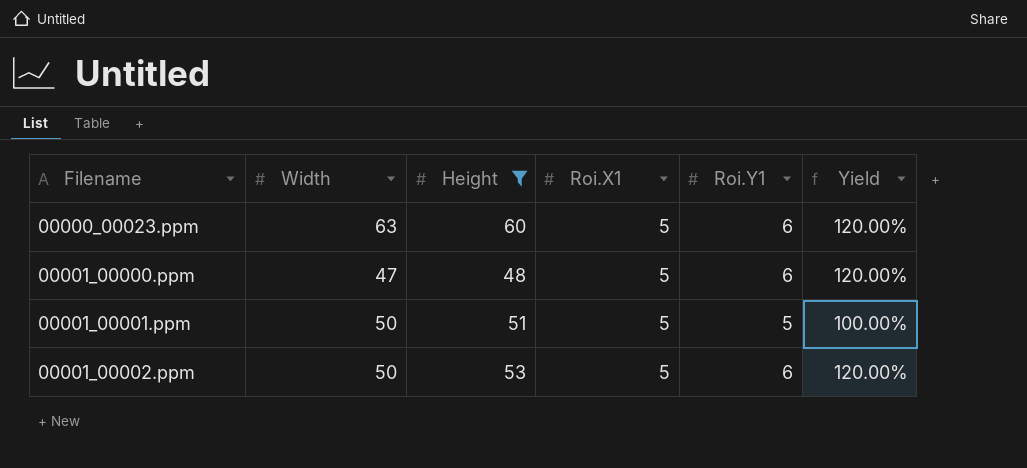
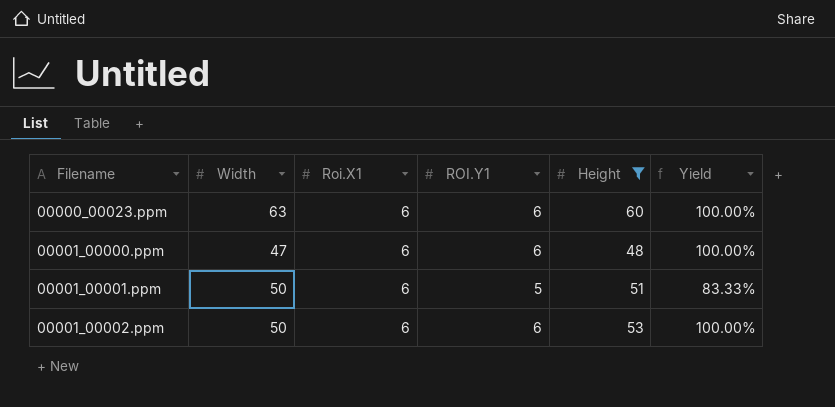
column name: Roi.Y1 -> ROI.Y1
column Height | position: 3 -> 5
00000_00023.ppm | Roi.X1: 5 -> 6
00000_00023.ppm | Yield: 120.00% -> 100.00%
00001_00000.ppm | Roi.X1: 5 -> 6
00001_00000.ppm | Yield: 120.00% -> 100.00%
00001_00001.ppm | Roi.X1: 5 -> 6
00001_00001.ppm | Yield: 100.00% -> 83.33%
00001_00002.ppm | Roi.X1: 5 -> 6
00001_00002.ppm | Yield: 120.00% -> 100.00%

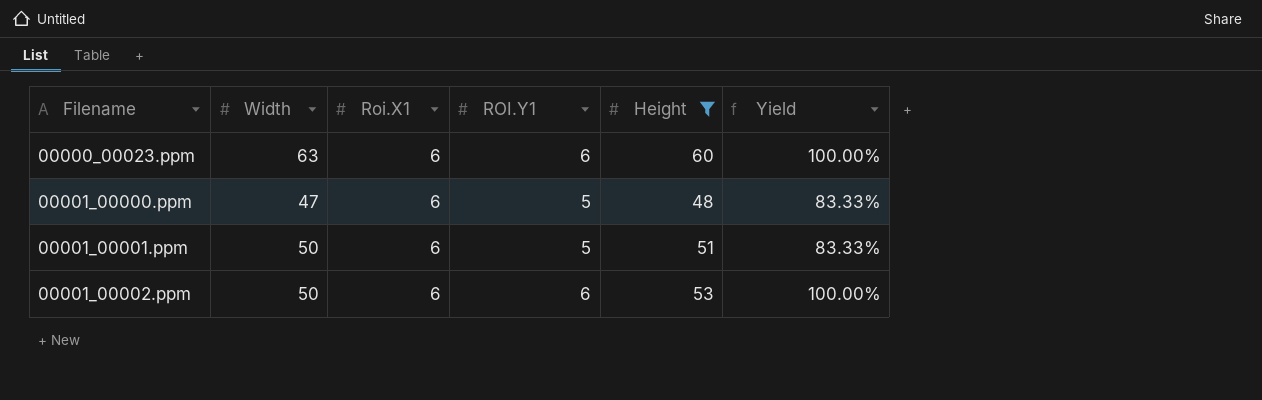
00001_00000.ppm | ROI.Y1: 6 -> 5
00001_00000.ppm | Yield: 100.00% -> 83.33%

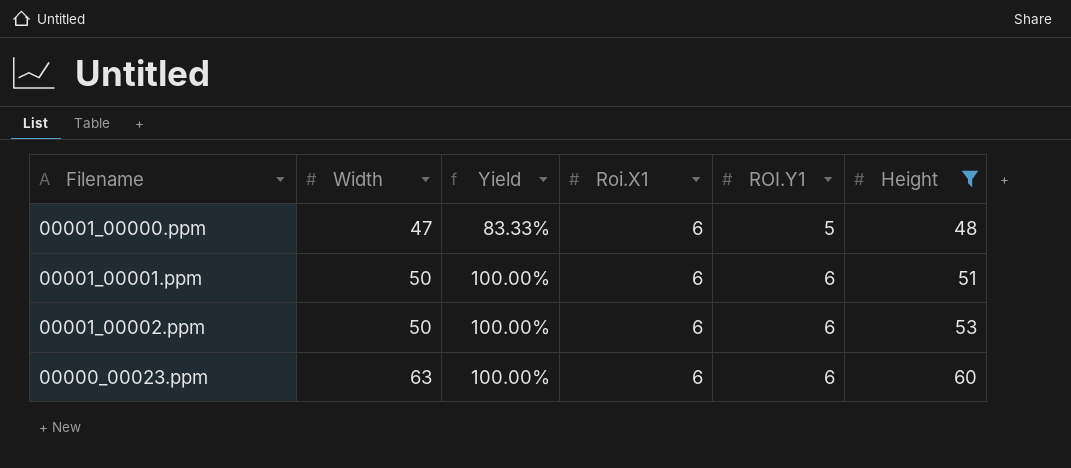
row order: Filename ascending -> Width ascending
column Yield | position: 6 -> 3
00001_00001.ppm | Yield: 83.33% -> 100.00%
00001_00001.ppm | ROI.Y1: 5 -> 6

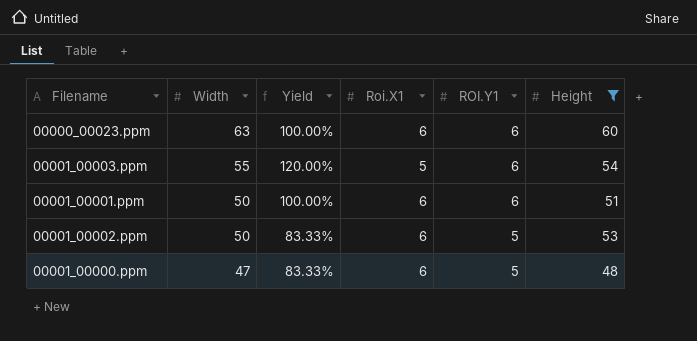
row order: Width ascending -> Width descending
row 00001_00003.ppm: none -> 55 | 120.00% | 5 | 6 | 54
00001_00002.ppm | Yield: 100.00% -> 83.33%
00001_00002.ppm | ROI.Y1: 6 -> 5

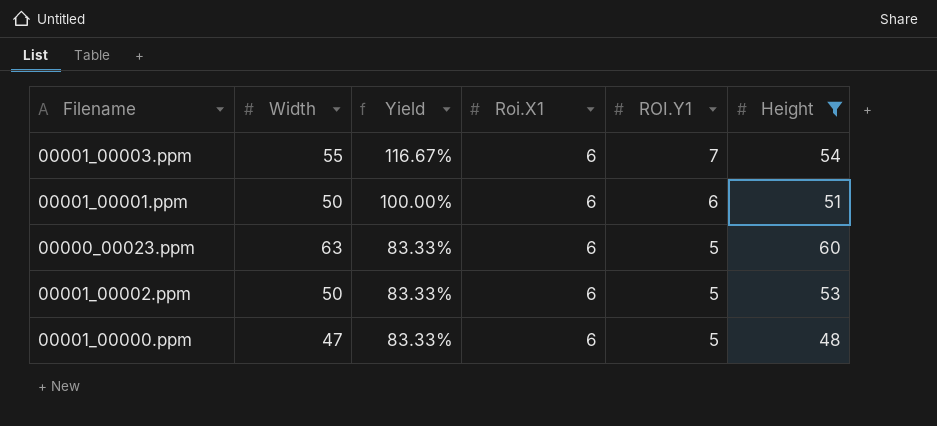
row order: Width descending -> Yield descending
00001_00003.ppm | Yield: 120.00% -> 116.67%
00001_00003.ppm | Roi.X1: 5 -> 6
00001_00003.ppm | ROI.Y1: 6 -> 7
00000_00023.ppm | Yield: 100.00% -> 83.33%
00000_00023.ppm | ROI.Y1: 6 -> 5

